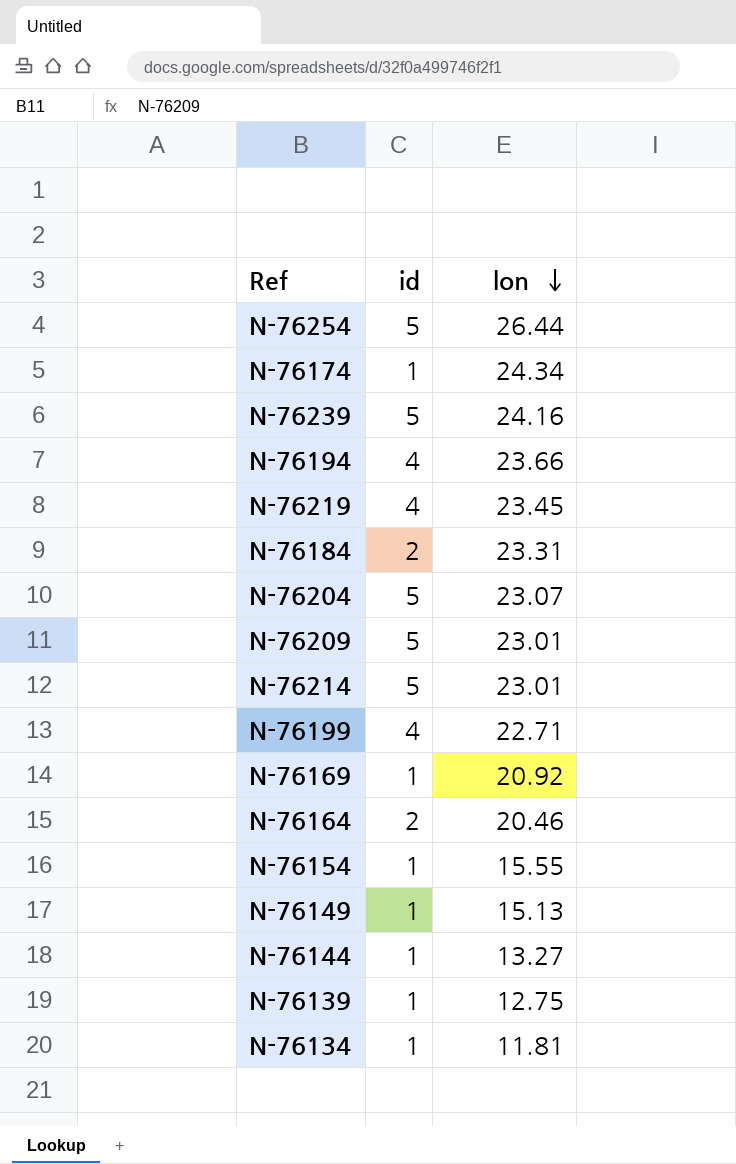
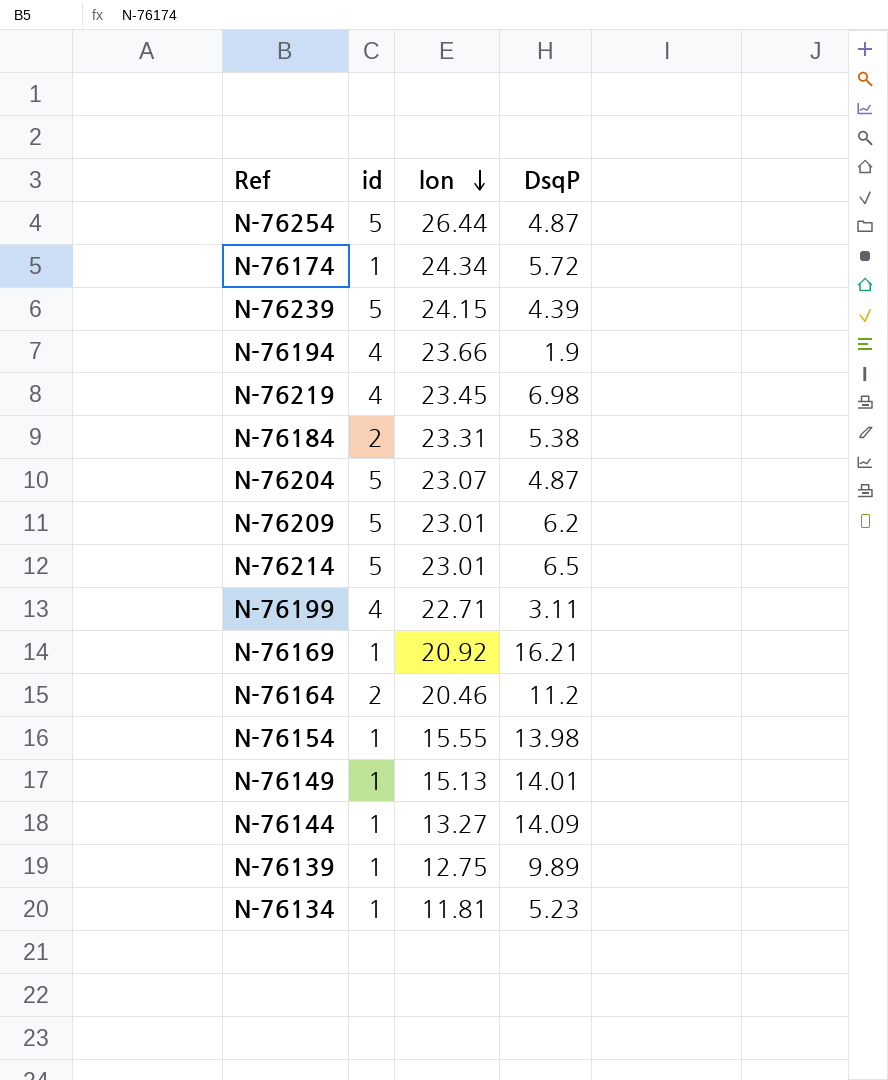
column DsqP | position: none -> 4
N-76239 | lon: 24.16 -> 24.15

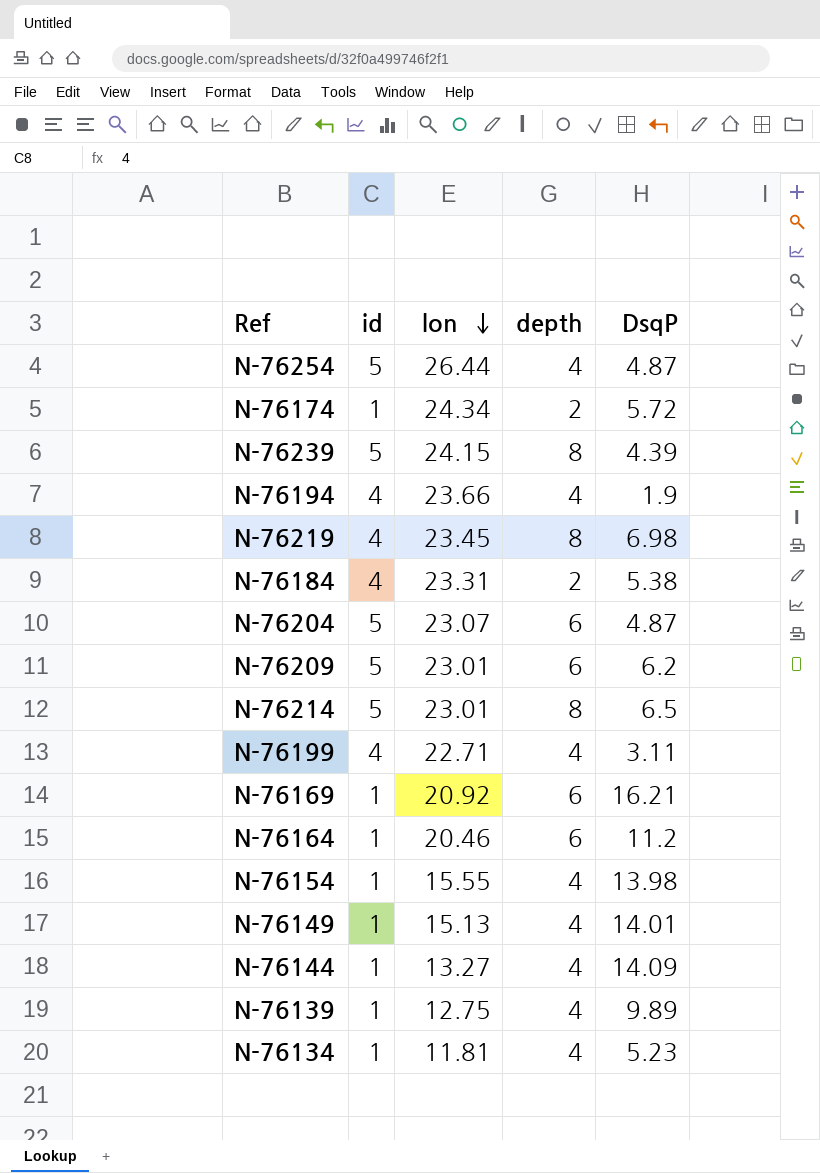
column depth | position: none -> 4
N-76184 | id: 2 -> 4
N-76164 | id: 2 -> 1

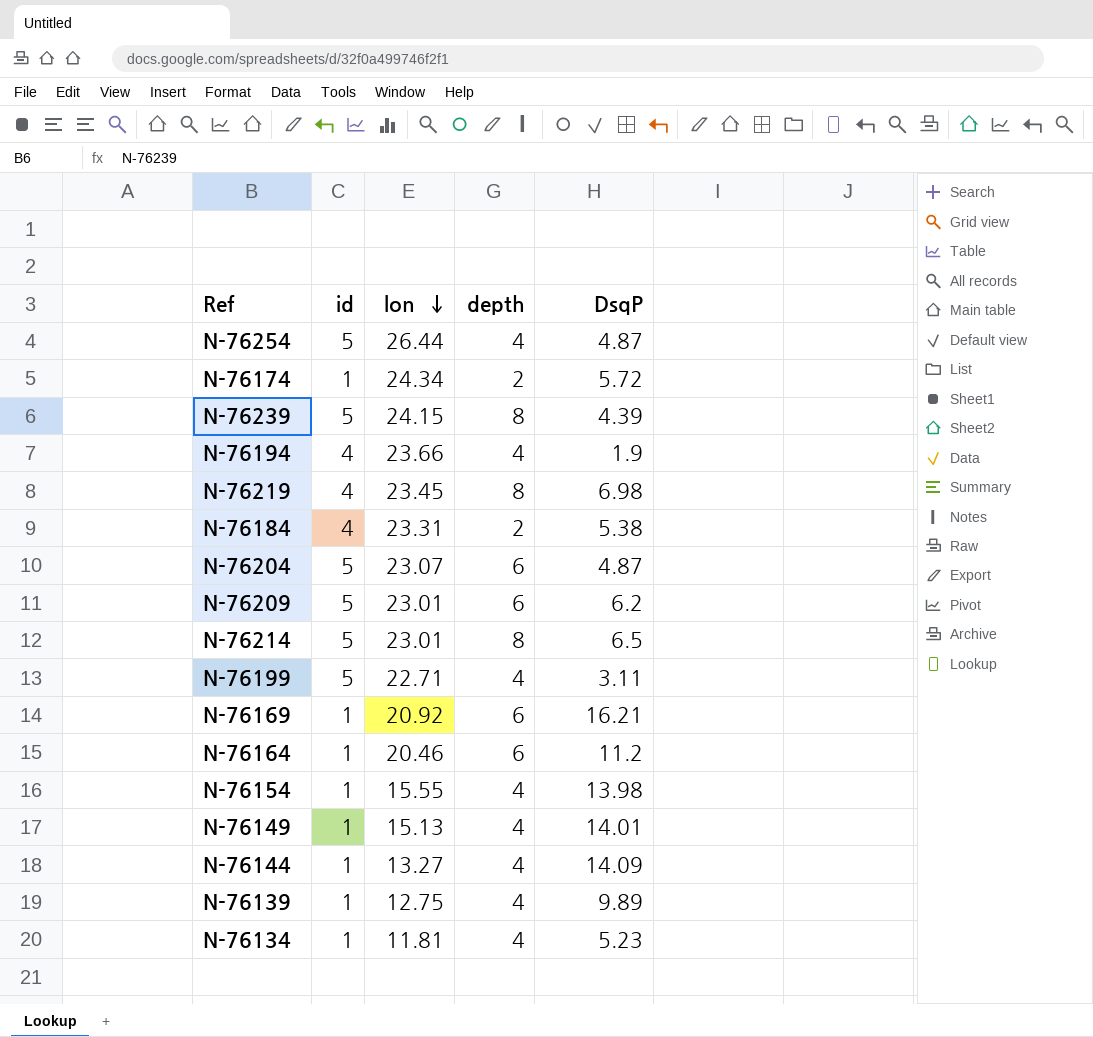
N-76199 | id: 4 -> 5

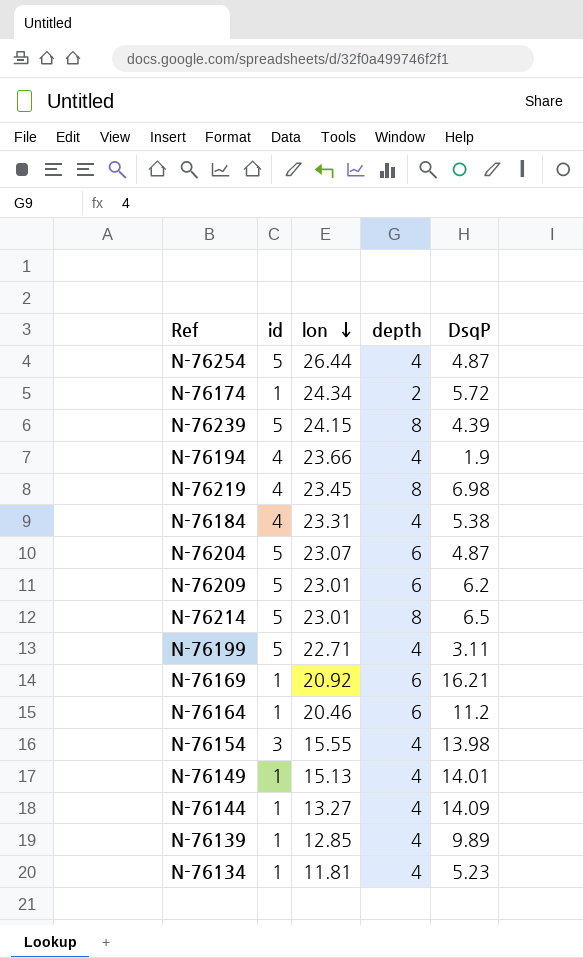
N-76184 | depth: 2 -> 4
N-76154 | id: 1 -> 3
N-76139 | lon: 12.75 -> 12.85

